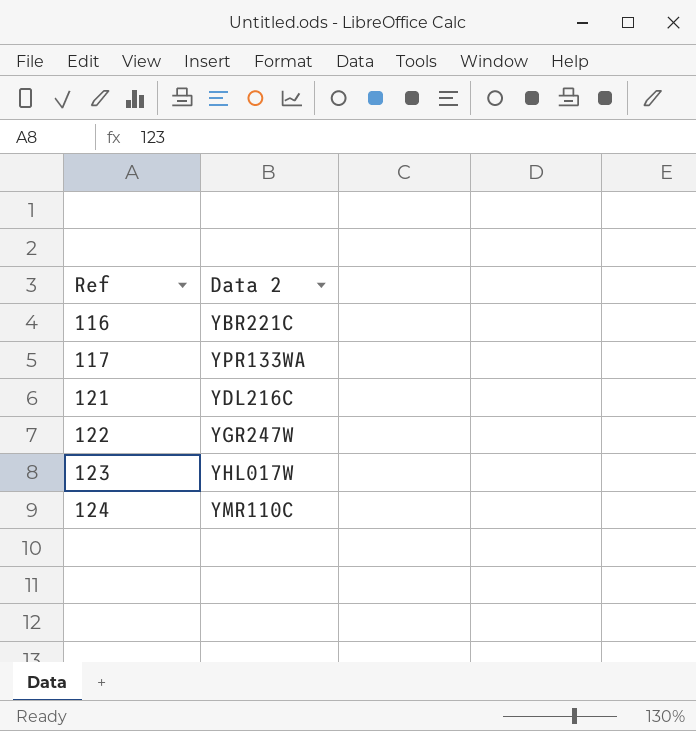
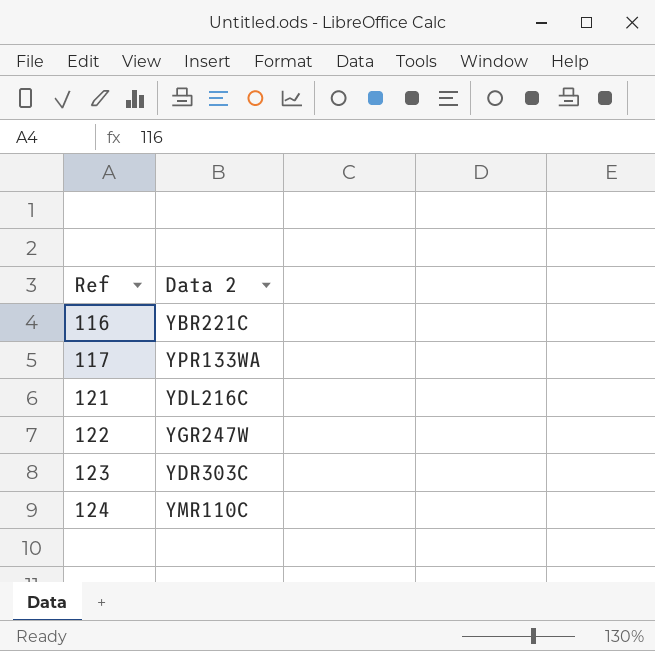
123 | Data 2: YHL017W -> YDR303C

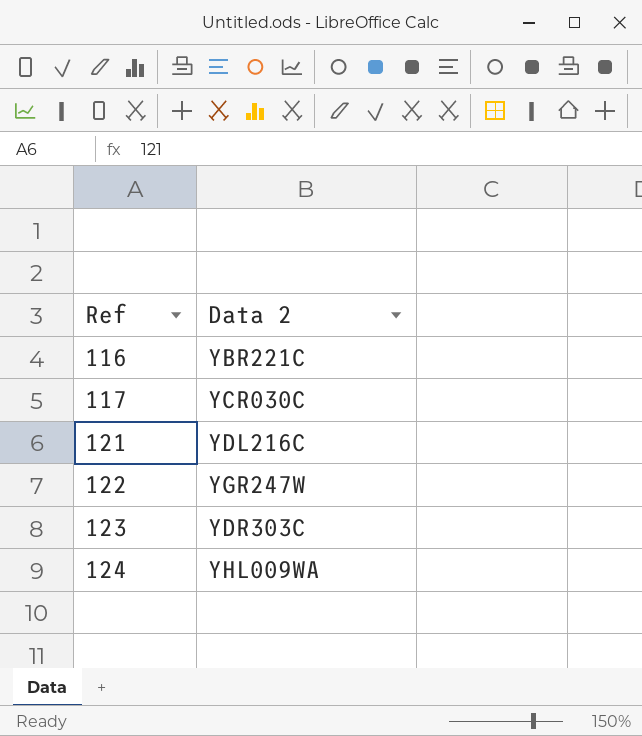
117 | Data 2: YPR133WA -> YCR030C
124 | Data 2: YMR110C -> YHL009WA

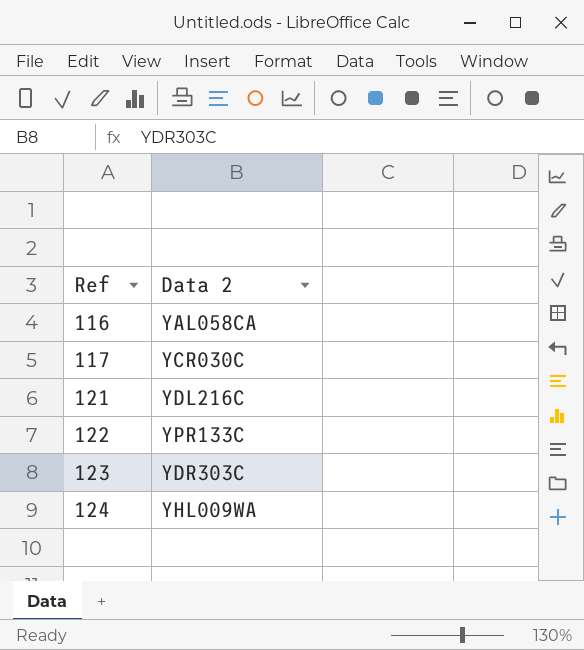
116 | Data 2: YBR221C -> YAL058CA
122 | Data 2: YGR247W -> YPR133C

